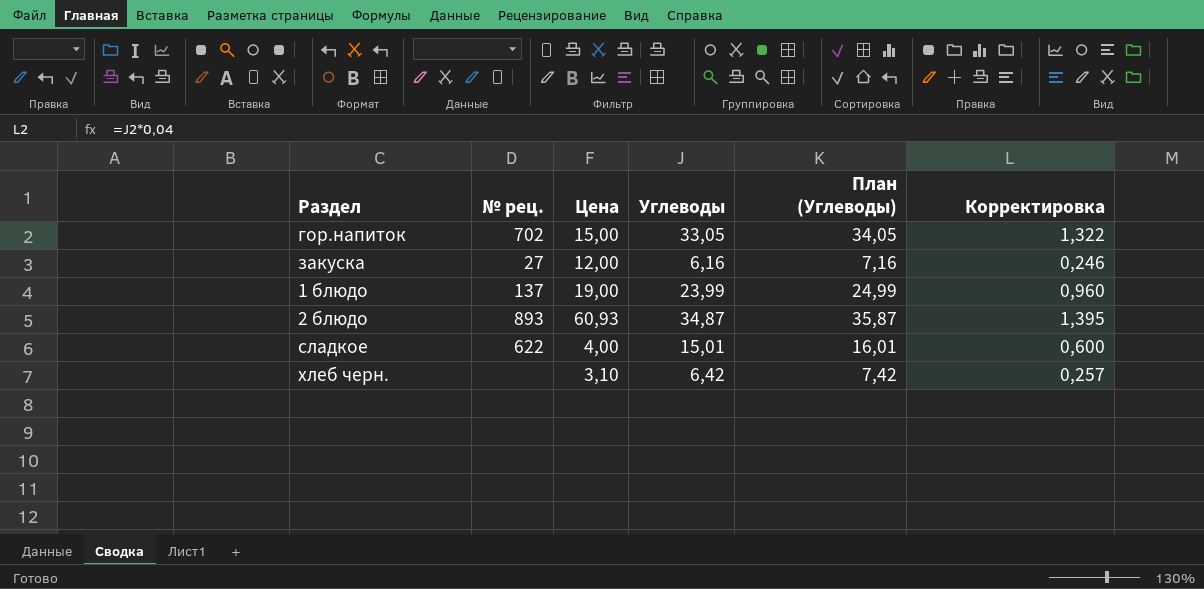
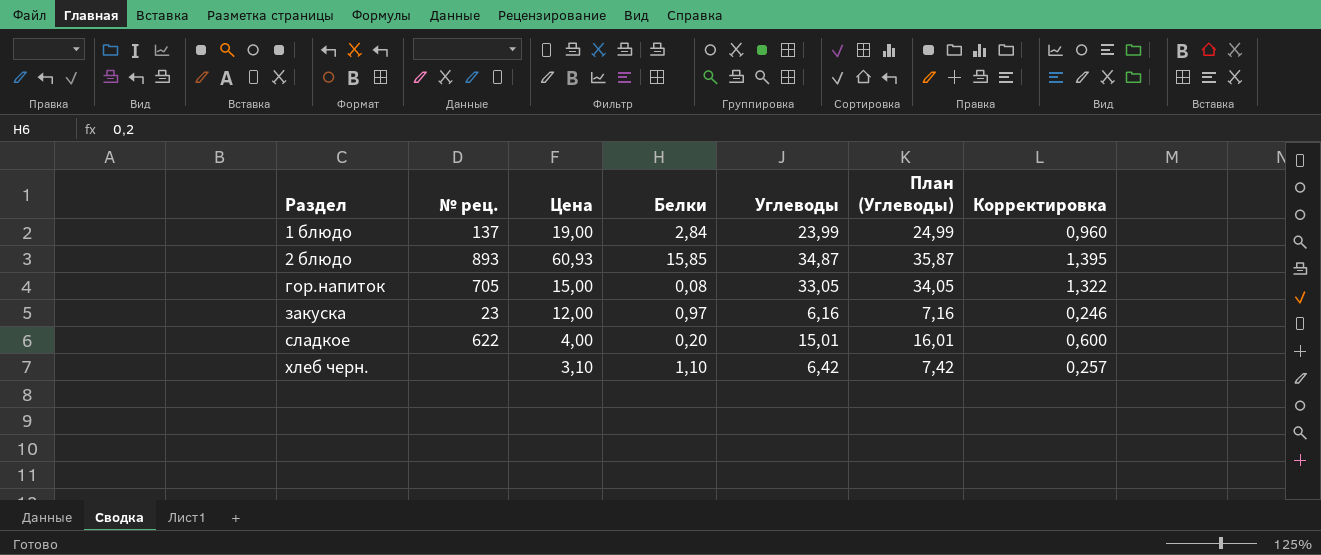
row order: none -> Раздел ascending
column Белки | position: none -> 4
гор.напиток | № рец.: 702 -> 705
закуска | № рец.: 27 -> 23

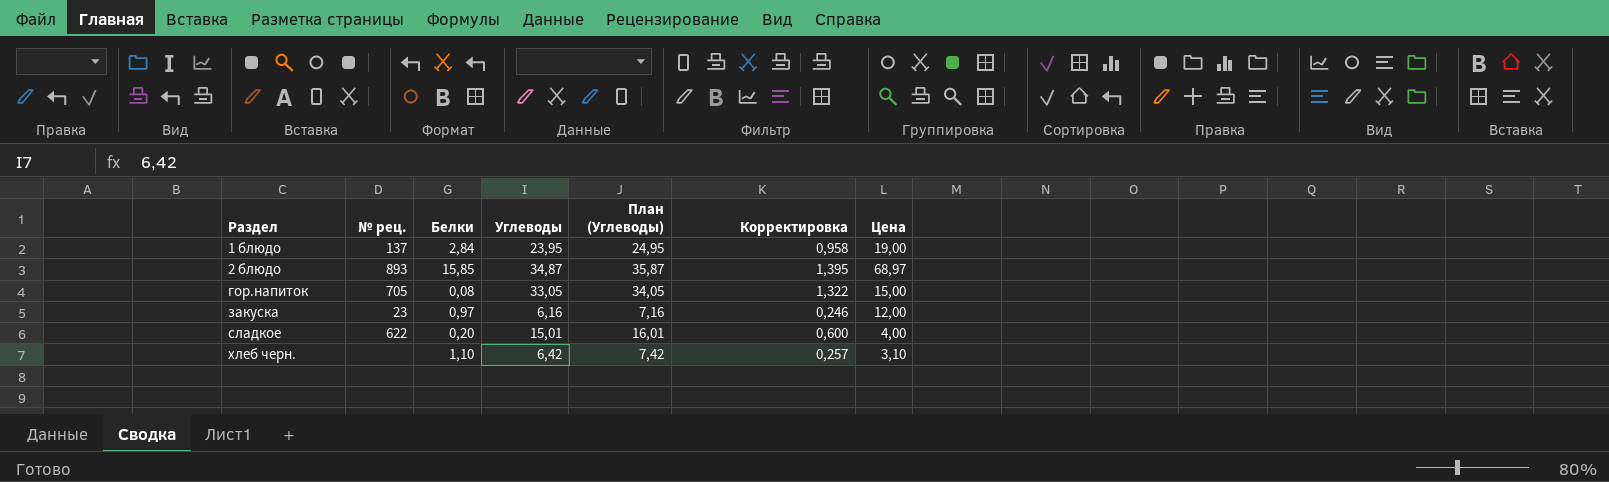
column Цена | position: 3 -> 7
1 блюдо | Углеводы: 23,99 -> 23,95
1 блюдо | План (Углеводы): 24,99 -> 24,95
1 блюдо | Корректировка: 0,960 -> 0,958
2 блюдо | Цена: 60,93 -> 68,97

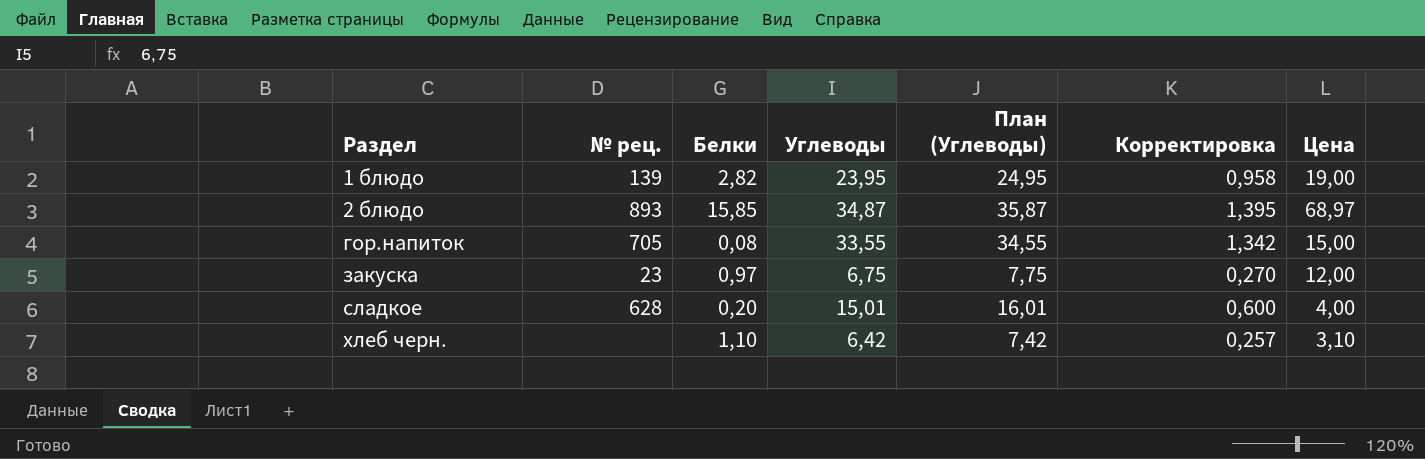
1 блюдо | № рец.: 137 -> 139
1 блюдо | Белки: 2,84 -> 2,82
гор.напиток | Углеводы: 33,05 -> 33,55
гор.напиток | План (Углеводы): 34,05 -> 34,55
гор.напиток | Корректировка: 1,322 -> 1,342
закуска | Углеводы: 6,16 -> 6,75
закуска | План (Углеводы): 7,16 -> 7,75
закуска | Корректировка: 0,246 -> 0,270
сладкое | № рец.: 622 -> 628

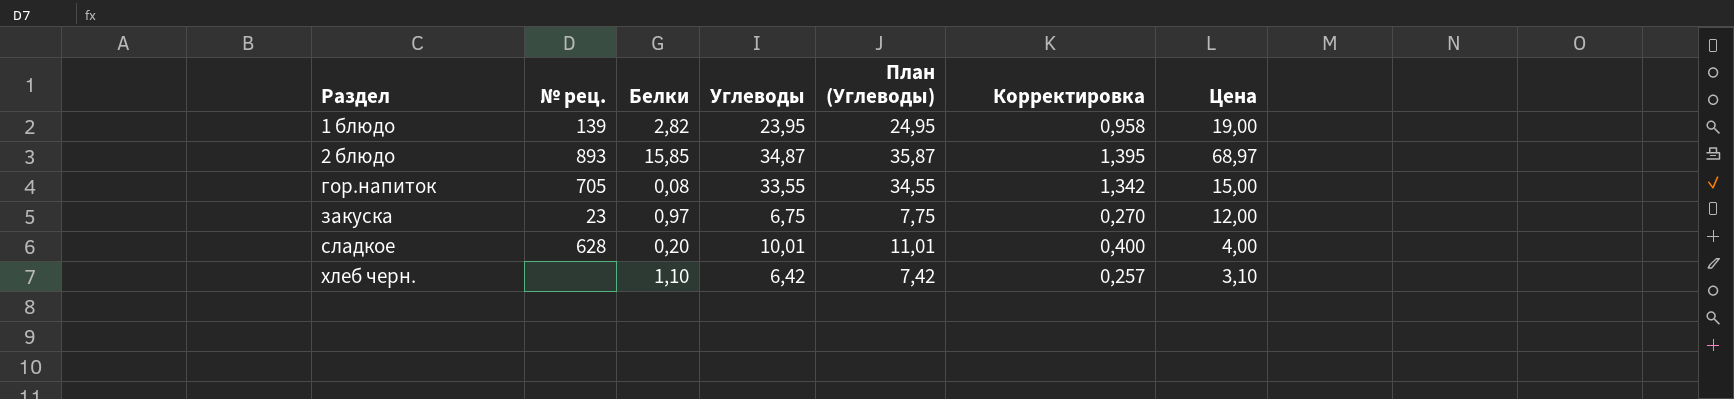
сладкое | Углеводы: 15,01 -> 10,01
сладкое | План (Углеводы): 16,01 -> 11,01
сладкое | Корректировка: 0,600 -> 0,400

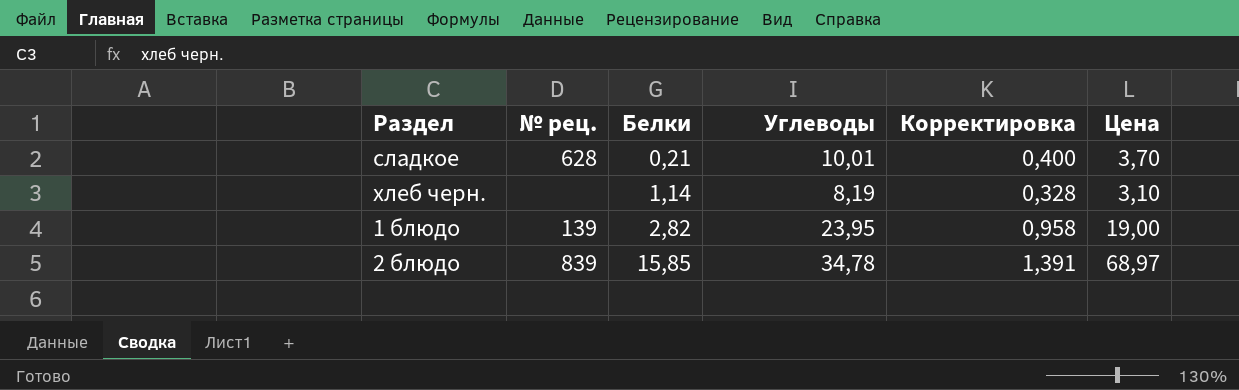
row order: Раздел ascending -> Белки ascending
column План (Углеводы) | formula: [Углеводы] + 1 -> none
row гор.напиток: 705 | 0,08 | 33,55 | 34,55 | 1,342 | 15,00 -> none
row закуска: 23 | 0,97 | 6,75 | 7,75 | 0,270 | 12,00 -> none
сладкое | Белки: 0,20 -> 0,21
сладкое | Цена: 4,00 -> 3,70
хлеб черн. | Белки: 1,10 -> 1,14
хлеб черн. | Углеводы: 6,42 -> 8,19
хлеб черн. | Корректировка: 0,257 -> 0,328
2 блюдо | № рец.: 893 -> 839
2 блюдо | Углеводы: 34,87 -> 34,78
2 блюдо | Корректировка: 1,395 -> 1,391

